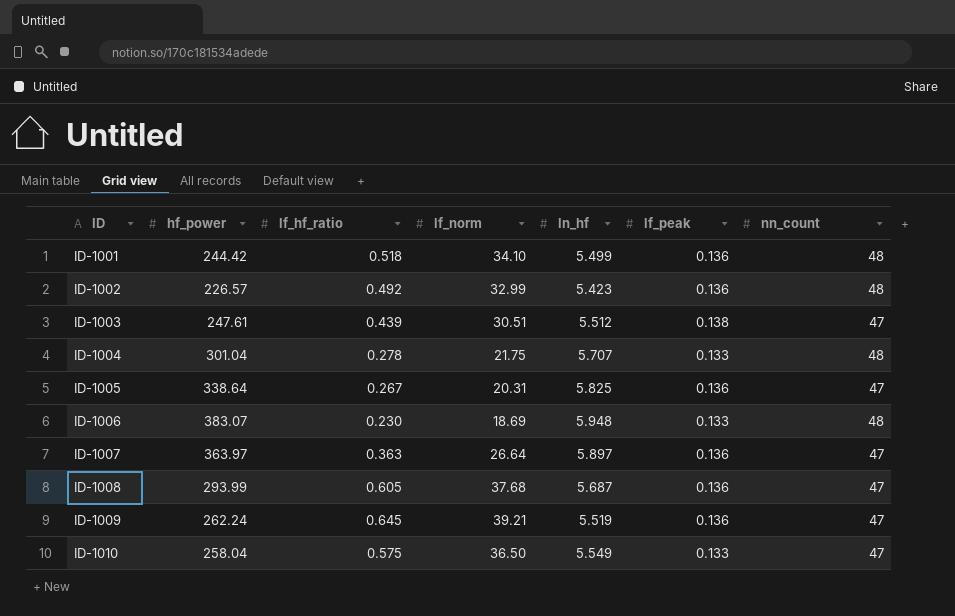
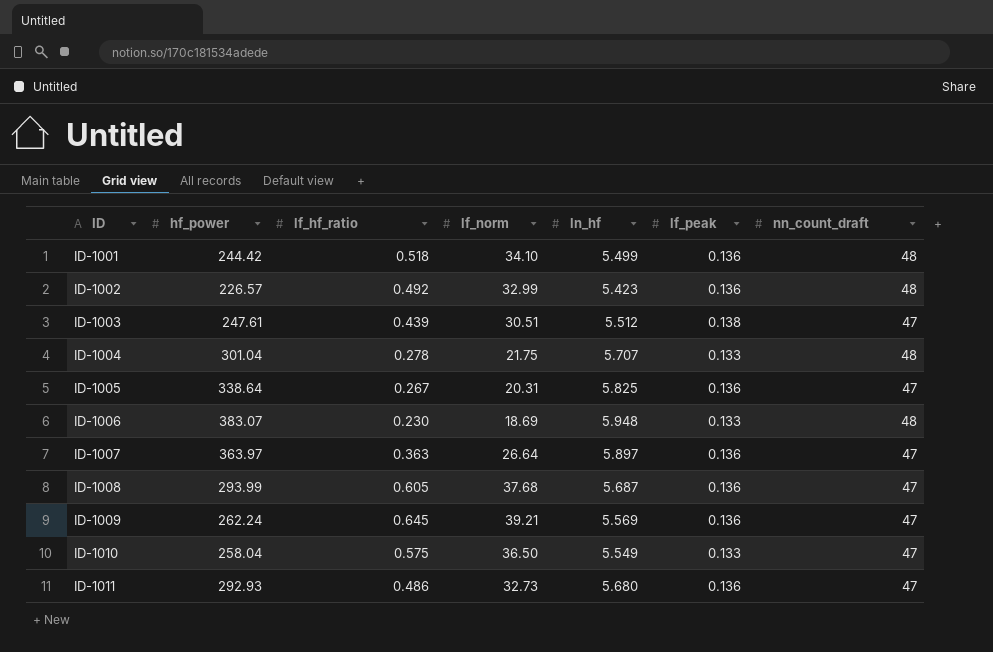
column name: nn_count -> nn_count_draft
ID-1009 | ln_hf: 5.519 -> 5.569
row ID-1011: none -> 292.93 | 0.486 | 32.73 | 5.680 | 0.136 | 47

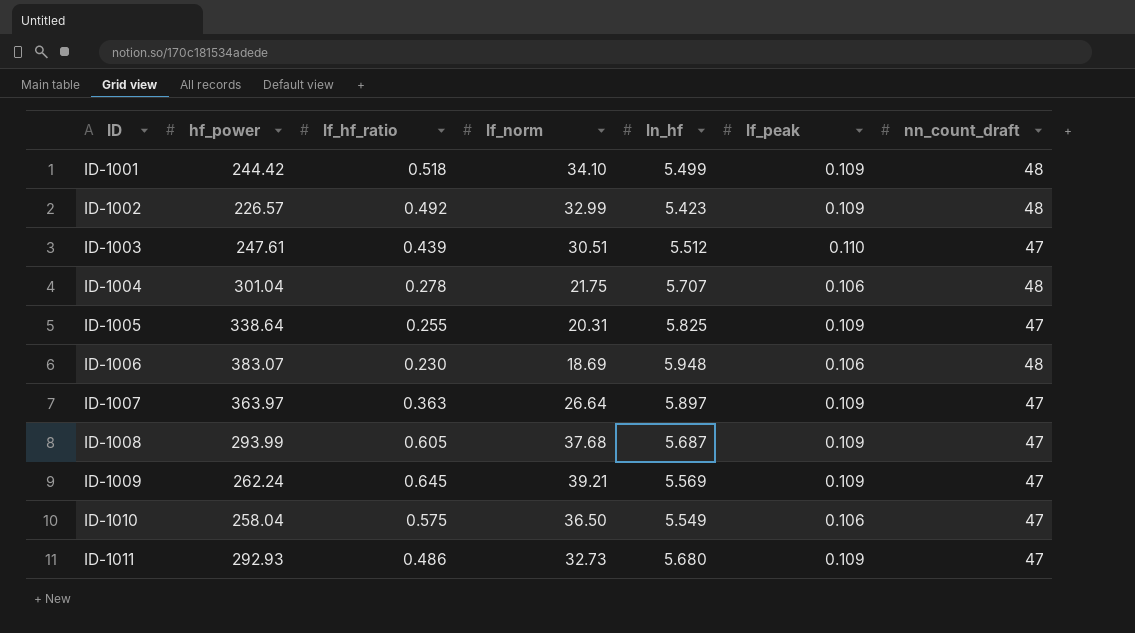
ID-1001 | lf_peak: 0.136 -> 0.109
ID-1002 | lf_peak: 0.136 -> 0.109
ID-1003 | lf_peak: 0.138 -> 0.110
ID-1004 | lf_peak: 0.133 -> 0.106
ID-1005 | lf_hf_ratio: 0.267 -> 0.255
ID-1005 | lf_peak: 0.136 -> 0.109
ID-1006 | lf_peak: 0.133 -> 0.106
ID-1007 | lf_peak: 0.136 -> 0.109
ID-1008 | lf_peak: 0.136 -> 0.109
ID-1009 | lf_peak: 0.136 -> 0.109
ID-1010 | lf_peak: 0.133 -> 0.106
ID-1011 | lf_peak: 0.136 -> 0.109

